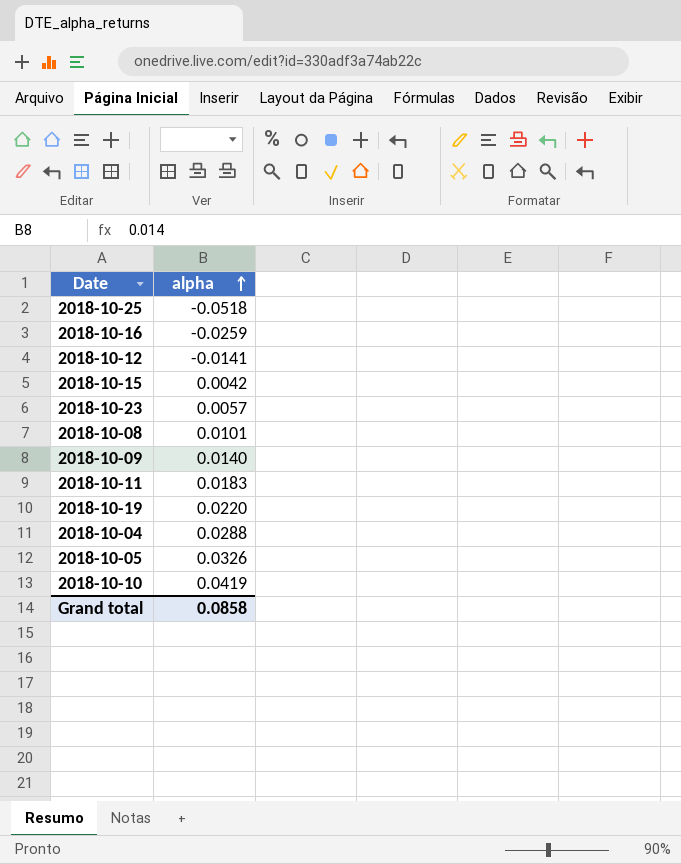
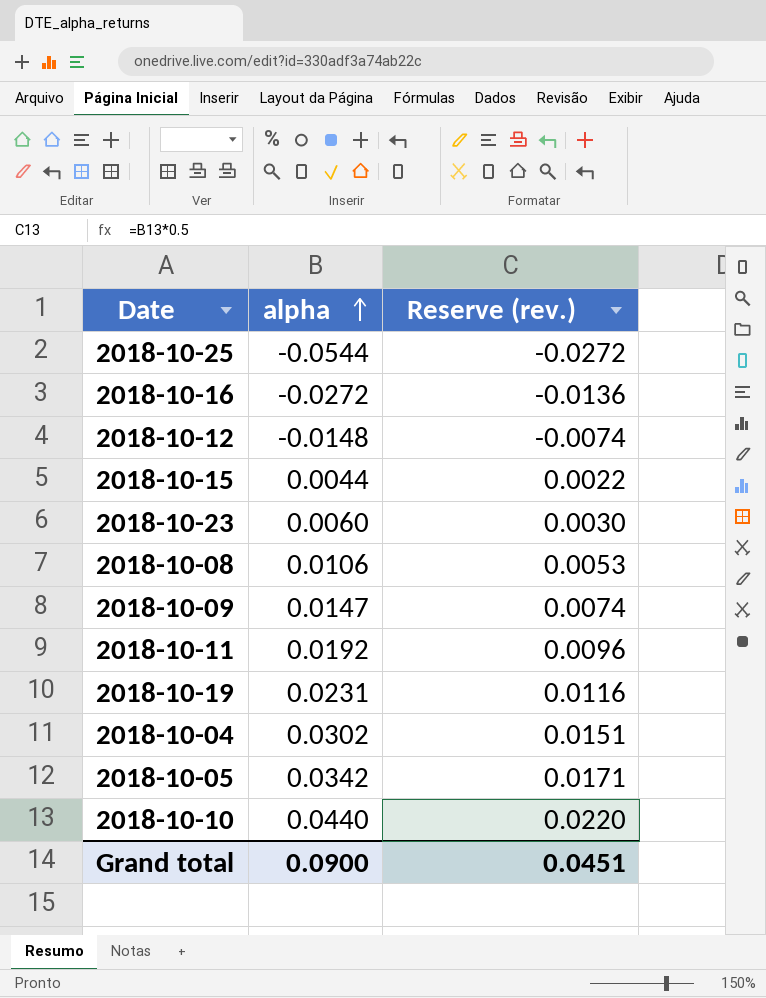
column Reserve (rev.) | formula: none -> [alpha] * 0.5
2018-10-25 | alpha: -0.0518 -> -0.0544
2018-10-16 | alpha: -0.0259 -> -0.0272
2018-10-12 | alpha: -0.0141 -> -0.0148
2018-10-15 | alpha: 0.0042 -> 0.0044
2018-10-23 | alpha: 0.0057 -> 0.0060
2018-10-08 | alpha: 0.0101 -> 0.0106
2018-10-09 | alpha: 0.0140 -> 0.0147
2018-10-11 | alpha: 0.0183 -> 0.0192
2018-10-19 | alpha: 0.0220 -> 0.0231
2018-10-04 | alpha: 0.0288 -> 0.0302
2018-10-05 | alpha: 0.0326 -> 0.0342
2018-10-10 | alpha: 0.0419 -> 0.0440
Grand total | alpha: 0.0858 -> 0.0900

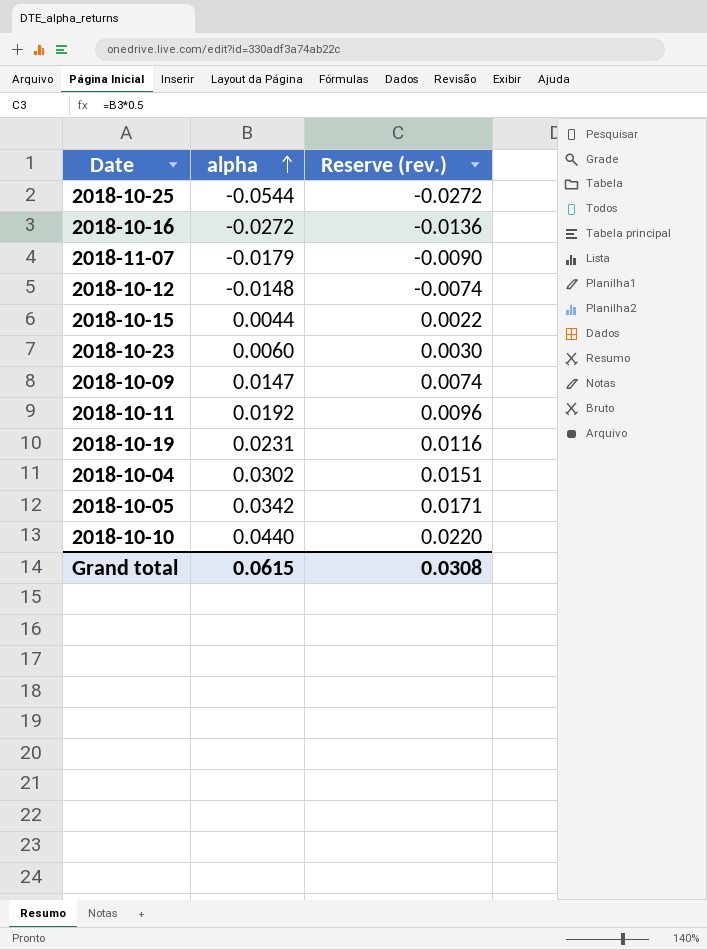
row 2018-10-08: 0.0106 | 0.0053 -> none
row 2018-11-07: none -> -0.0179 | -0.0090
Grand total | alpha: 0.0900 -> 0.0615
Grand total | Reserve (rev.): 0.0451 -> 0.0308

